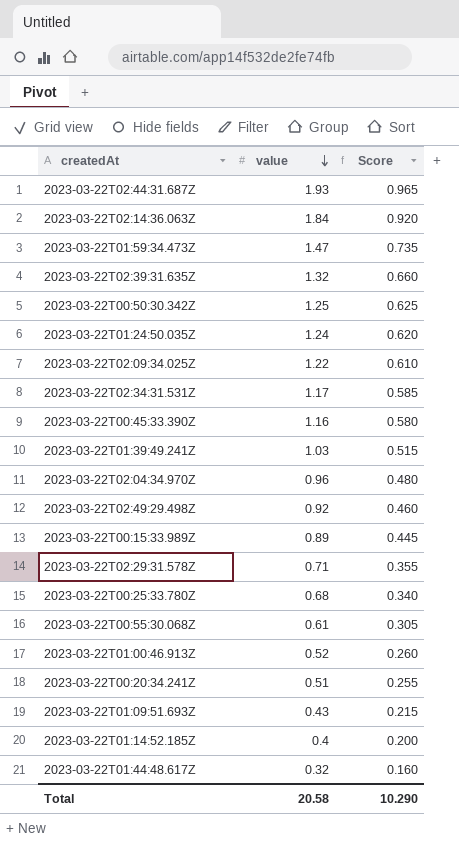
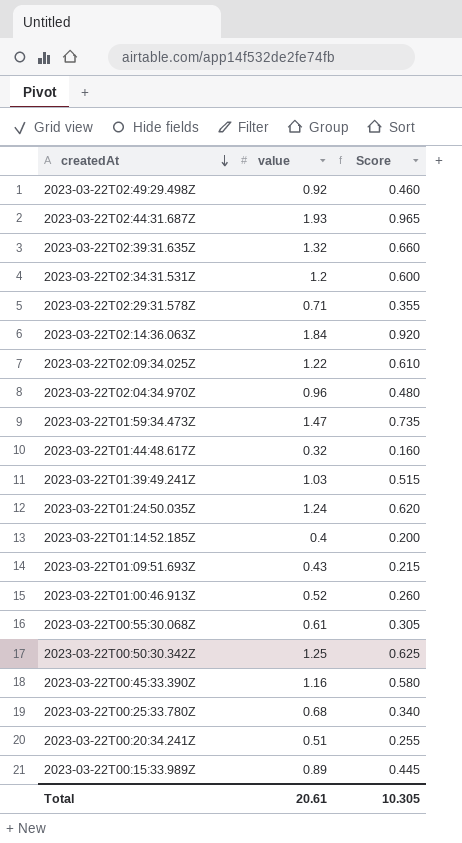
row order: value descending -> createdAt descending
2023-03-22T02:34:31.531Z | value: 1.17 -> 1.2
2023-03-22T02:34:31.531Z | Score: 0.585 -> 0.600
Total | value: 20.58 -> 20.61
Total | Score: 10.290 -> 10.305

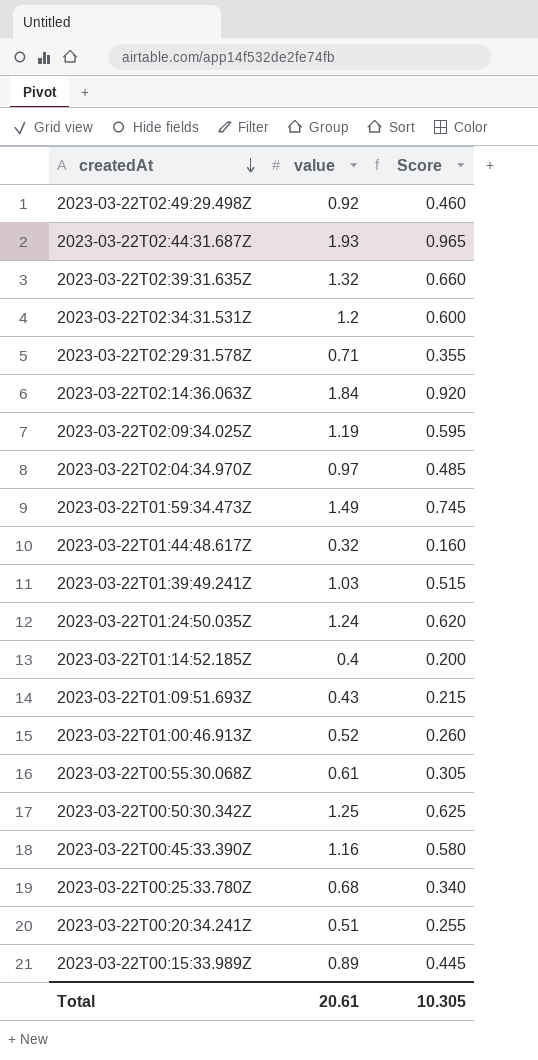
2023-03-22T02:09:34.025Z | value: 1.22 -> 1.19
2023-03-22T02:09:34.025Z | Score: 0.610 -> 0.595
2023-03-22T02:04:34.970Z | value: 0.96 -> 0.97
2023-03-22T02:04:34.970Z | Score: 0.480 -> 0.485
2023-03-22T01:59:34.473Z | value: 1.47 -> 1.49
2023-03-22T01:59:34.473Z | Score: 0.735 -> 0.745

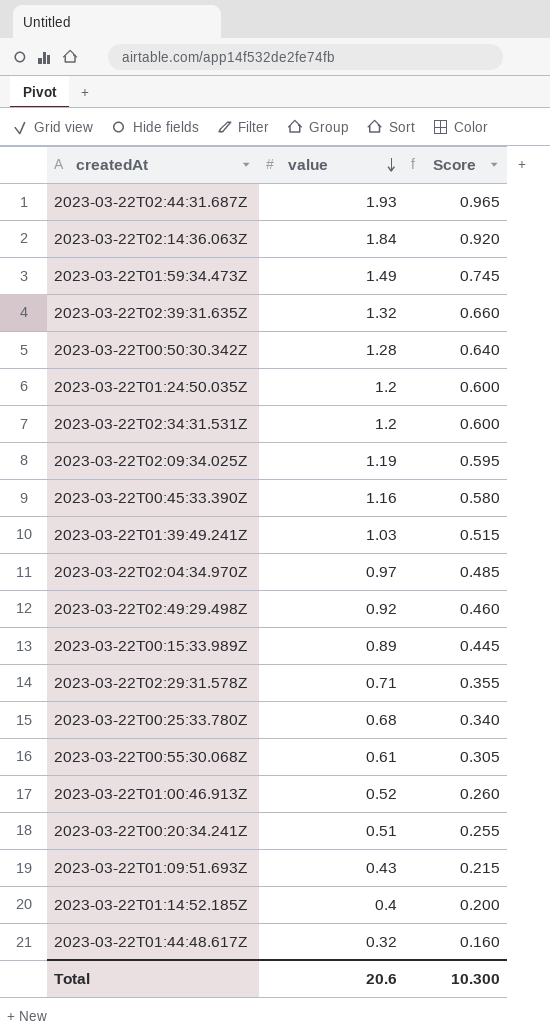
row order: createdAt descending -> value descending
2023-03-22T00:50:30.342Z | value: 1.25 -> 1.28
2023-03-22T00:50:30.342Z | Score: 0.625 -> 0.640
2023-03-22T01:24:50.035Z | value: 1.24 -> 1.2
2023-03-22T01:24:50.035Z | Score: 0.620 -> 0.600
Total | value: 20.61 -> 20.6
Total | Score: 10.305 -> 10.300

